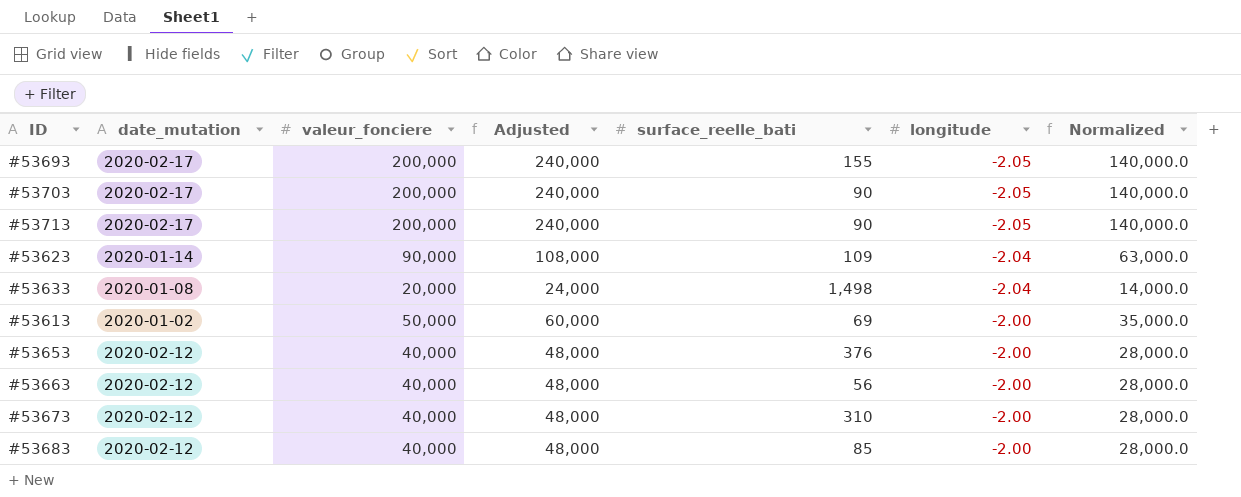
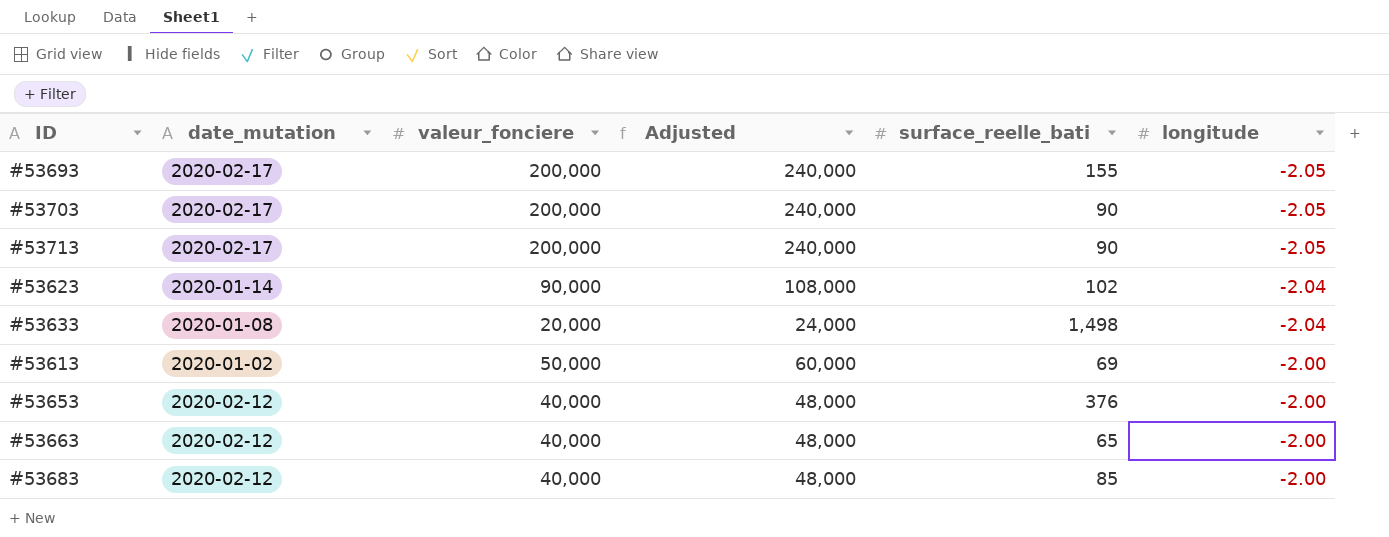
column Normalized | formula: [valeur_fonciere] * 0.7 -> none
row #53673: 2020-02-12 | 40,000 | 48,000 | 310 | -2.00 | 28,000.0 -> none
#53623 | surface_reelle_bati: 109 -> 102
#53663 | surface_reelle_bati: 56 -> 65

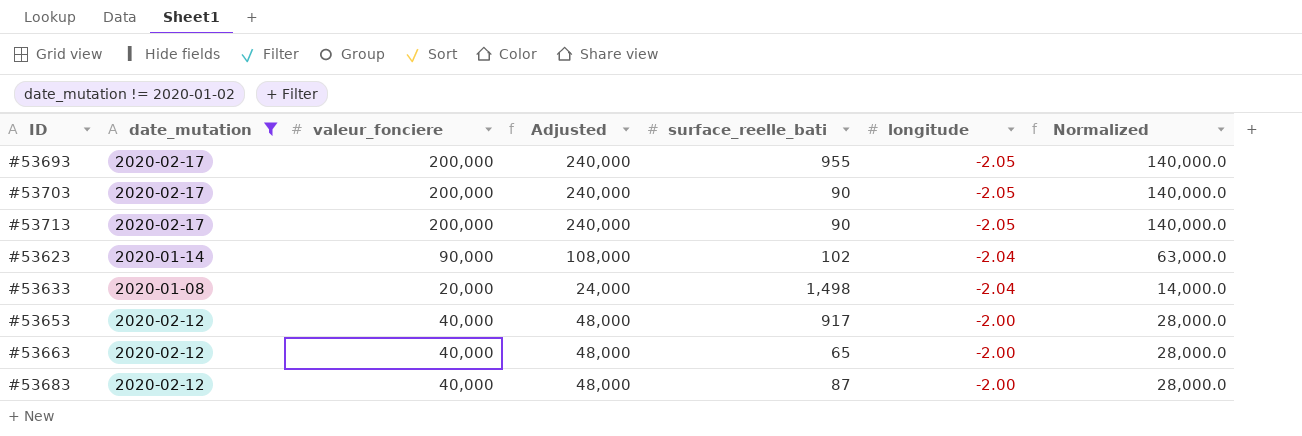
filter: none -> date_mutation != 2020-01-02
column Normalized | formula: none -> [valeur_fonciere] * 0.7
#53693 | surface_reelle_bati: 155 -> 955
#53653 | surface_reelle_bati: 376 -> 917
#53683 | surface_reelle_bati: 85 -> 87

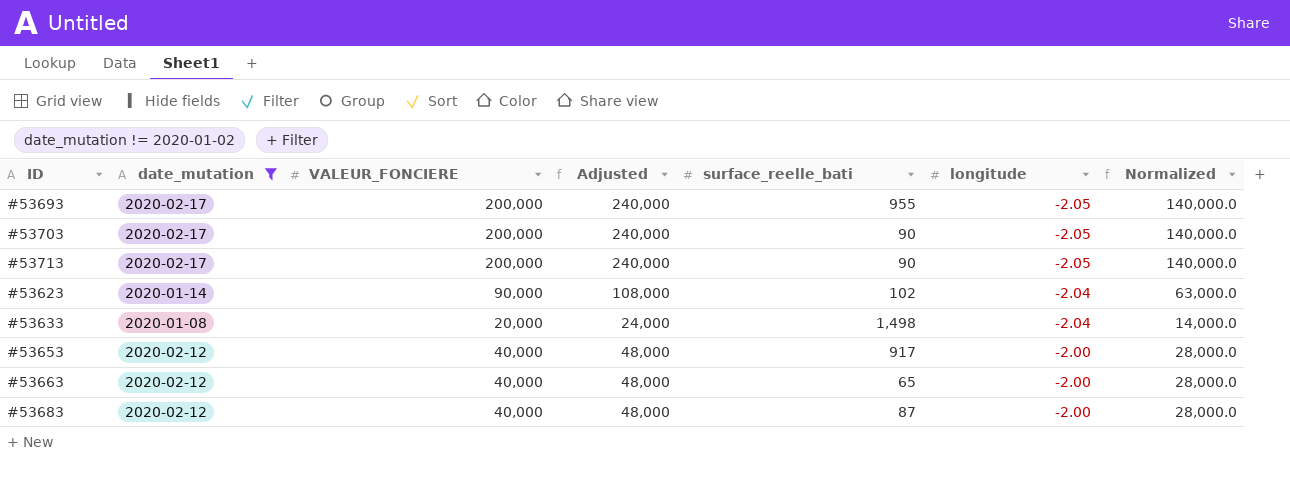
column name: valeur_fonciere -> VALEUR_FONCIERE

